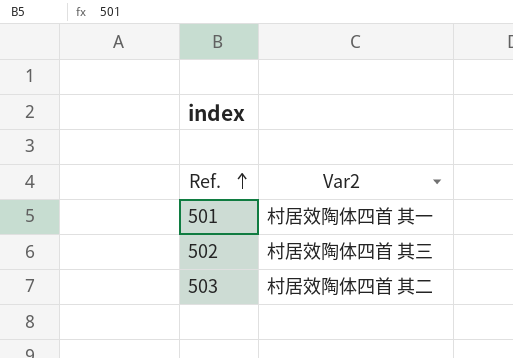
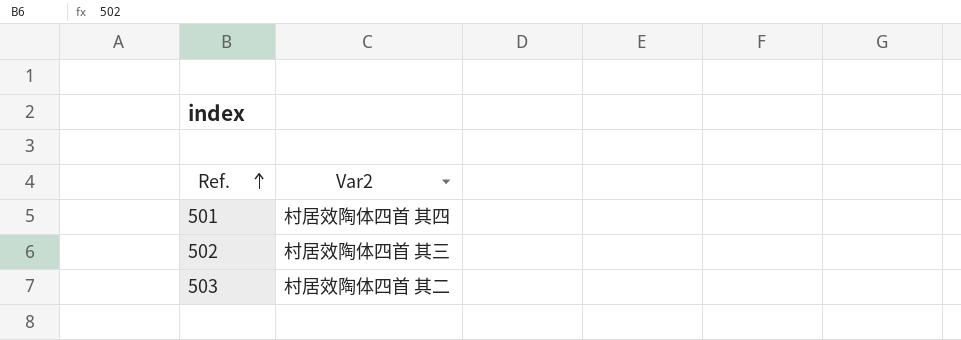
501 | Var2: 村居效陶体四首 其一 -> 村居效陶体四首 其四

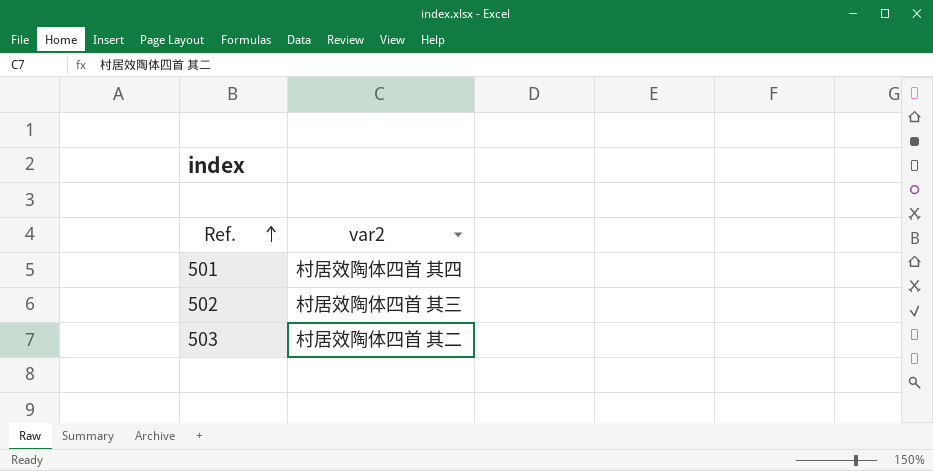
column name: Var2 -> var2

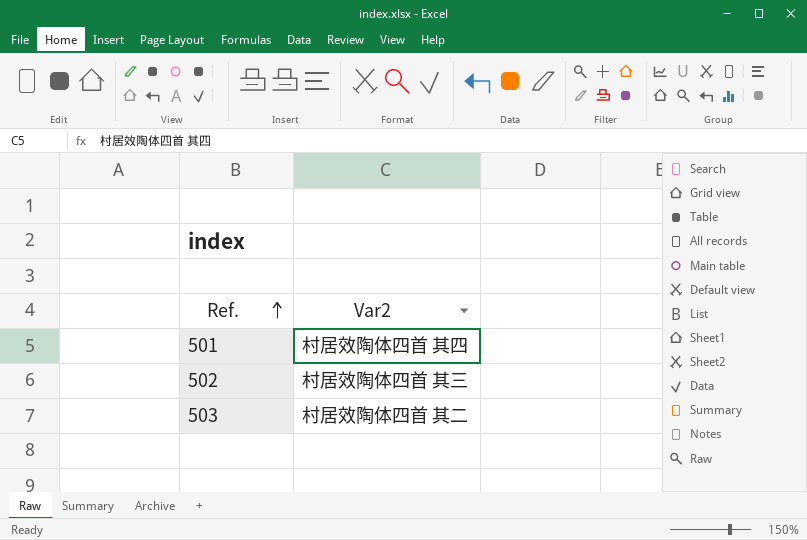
column name: var2 -> Var2

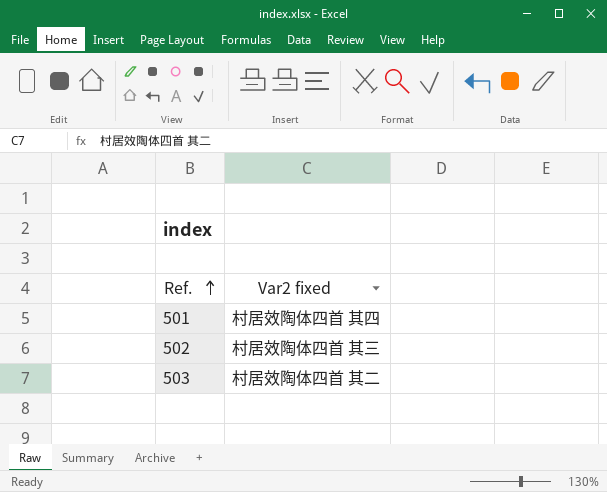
column name: Var2 -> Var2 fixed

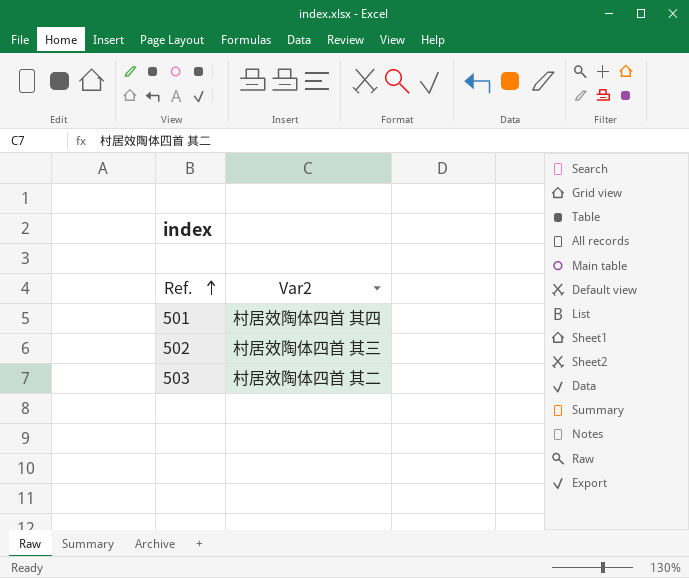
column name: Var2 fixed -> Var2

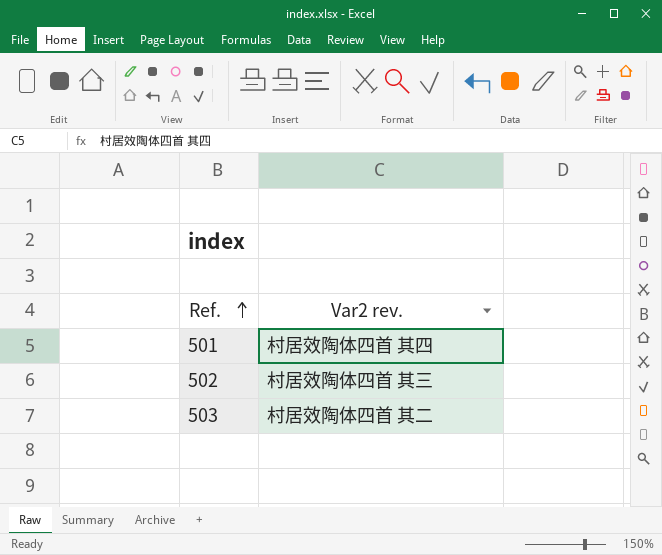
column name: Var2 -> Var2 rev.

